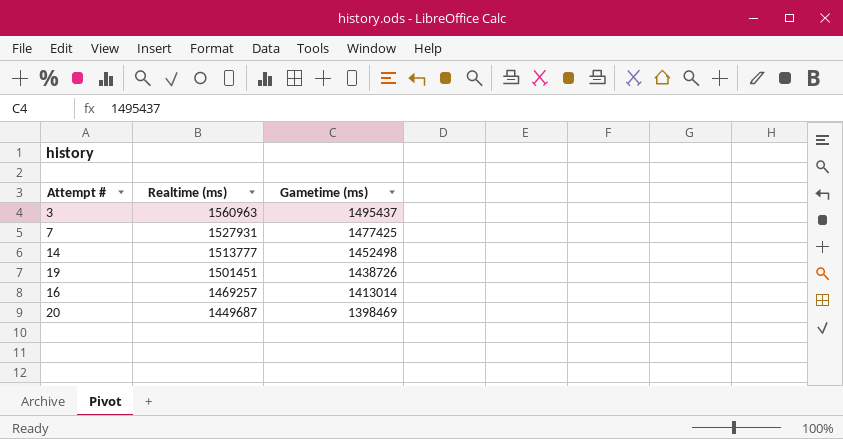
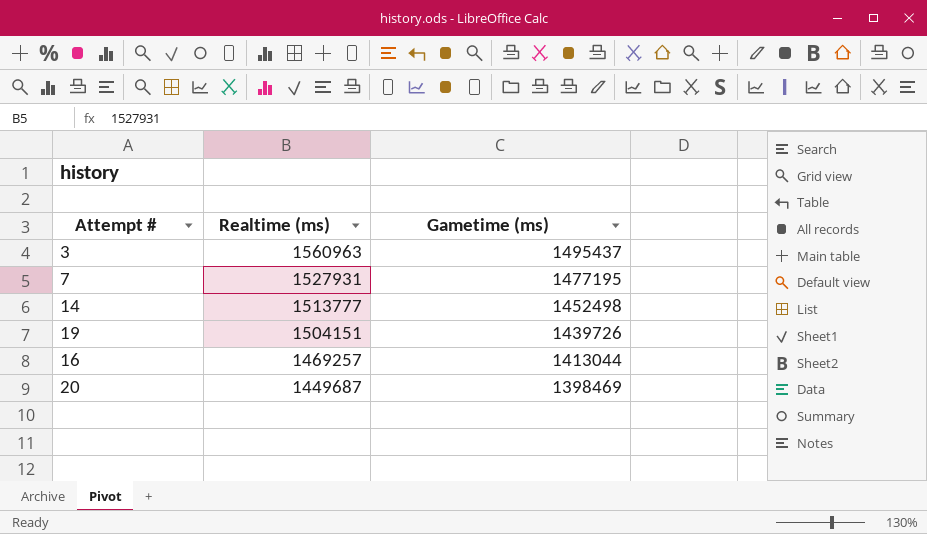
7 | Gametime (ms): 1477425 -> 1477195
19 | Realtime (ms): 1501451 -> 1504151
19 | Gametime (ms): 1438726 -> 1439726
16 | Gametime (ms): 1413014 -> 1413044

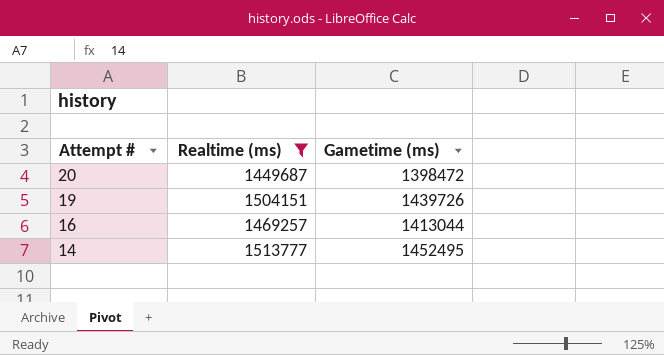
filter: none -> Realtime (ms) <= 1513777
row order: Realtime (ms) descending -> Attempt # descending
20 | Gametime (ms): 1398469 -> 1398472
14 | Gametime (ms): 1452498 -> 1452495

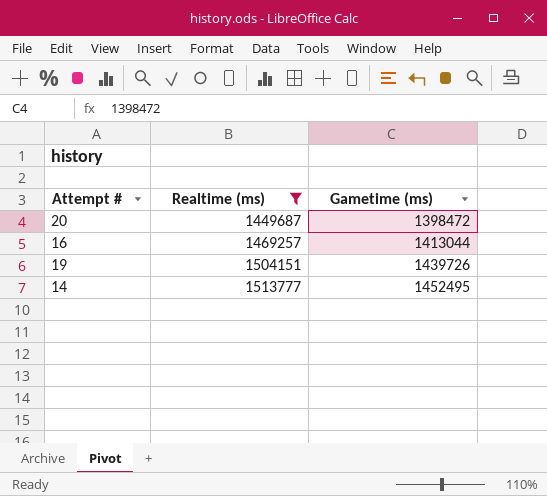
row order: Attempt # descending -> Realtime (ms) ascending

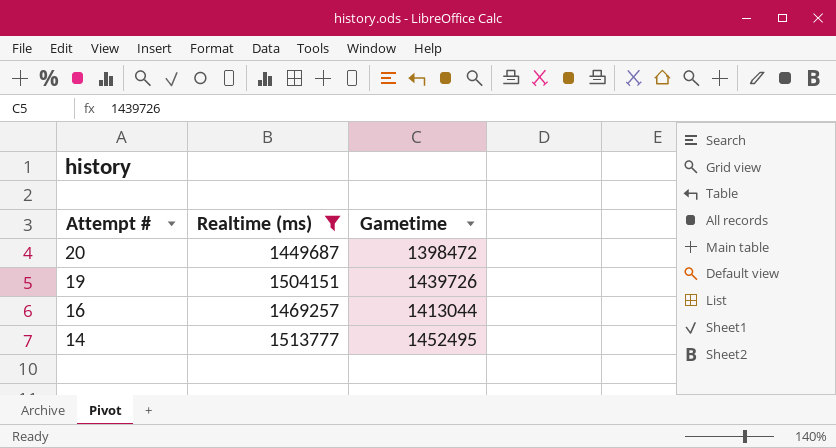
row order: Realtime (ms) ascending -> Attempt # descending
column name: Gametime (ms) -> Gametime

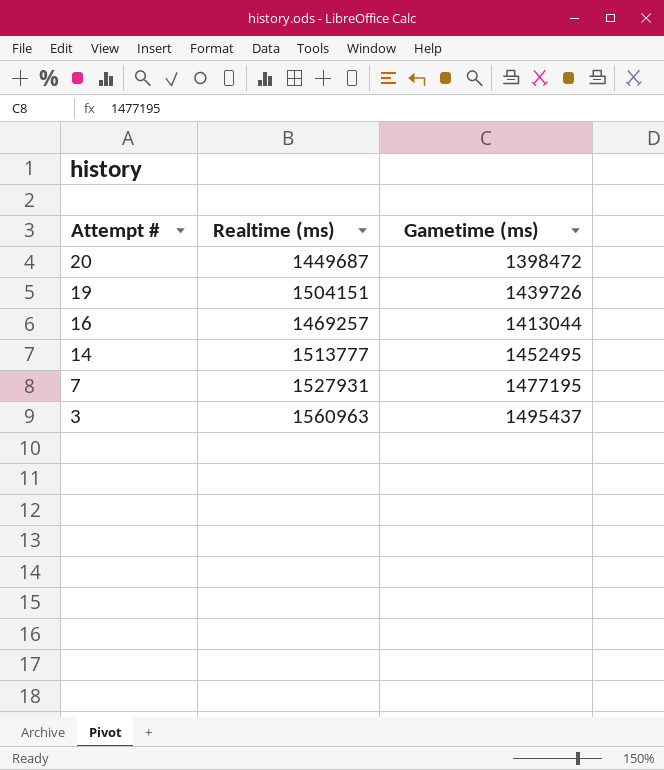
filter: Realtime (ms) <= 1513777 -> none
column name: Gametime -> Gametime (ms)

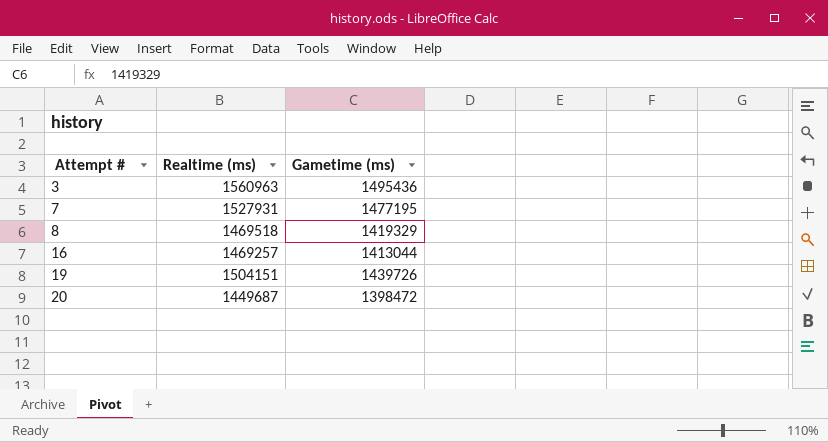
row order: Attempt # descending -> Attempt # ascending
row 14: 1513777 | 1452495 -> none
3 | Gametime (ms): 1495437 -> 1495436
row 8: none -> 1469518 | 1419329

